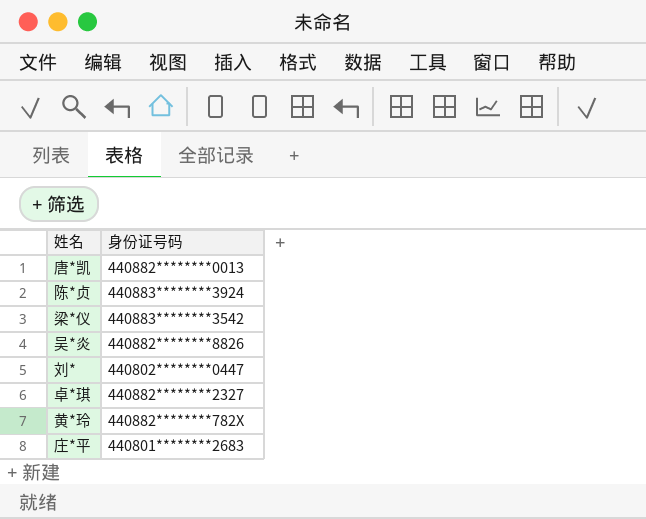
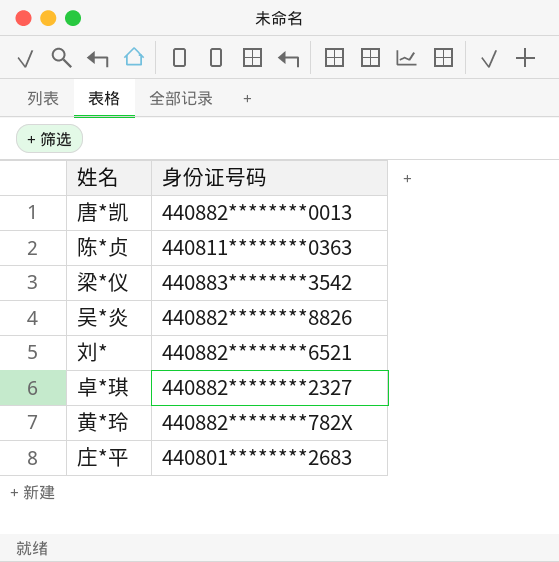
陈*贞 | 身份证号码: 440883********3924 -> 440811********0363
刘* | 身份证号码: 440802********0447 -> 440882********6521

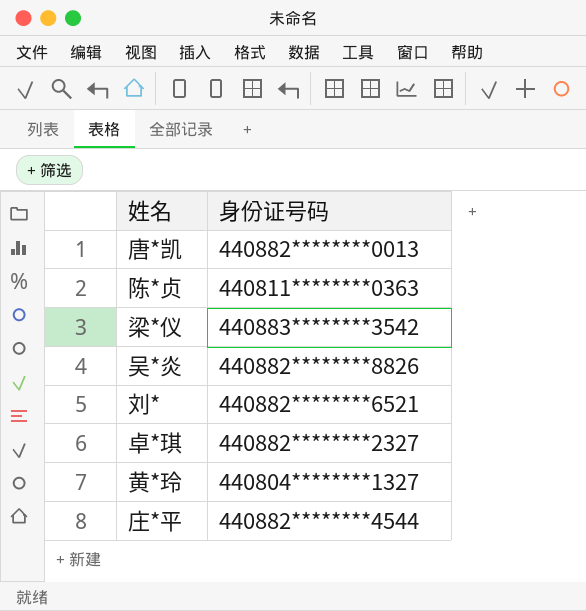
黄*玲 | 身份证号码: 440882********782X -> 440804********1327
庄*平 | 身份证号码: 440801********2683 -> 440882********4544

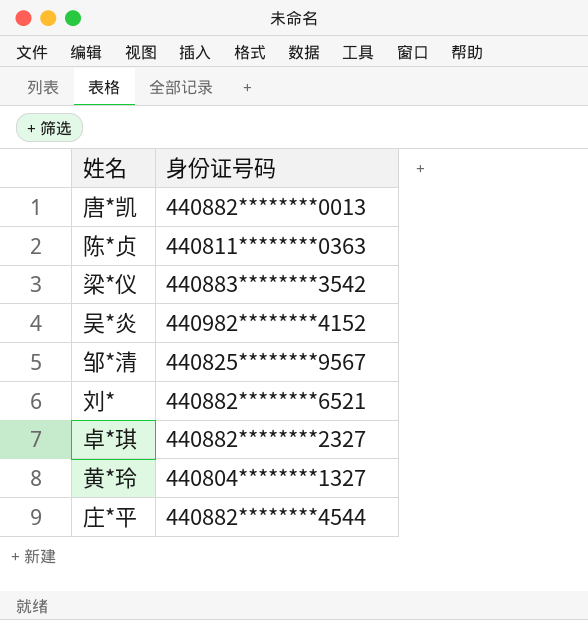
吴*炎 | 身份证号码: 440882********8826 -> 440982********4152
row 邹*清: none -> 440825********9567

